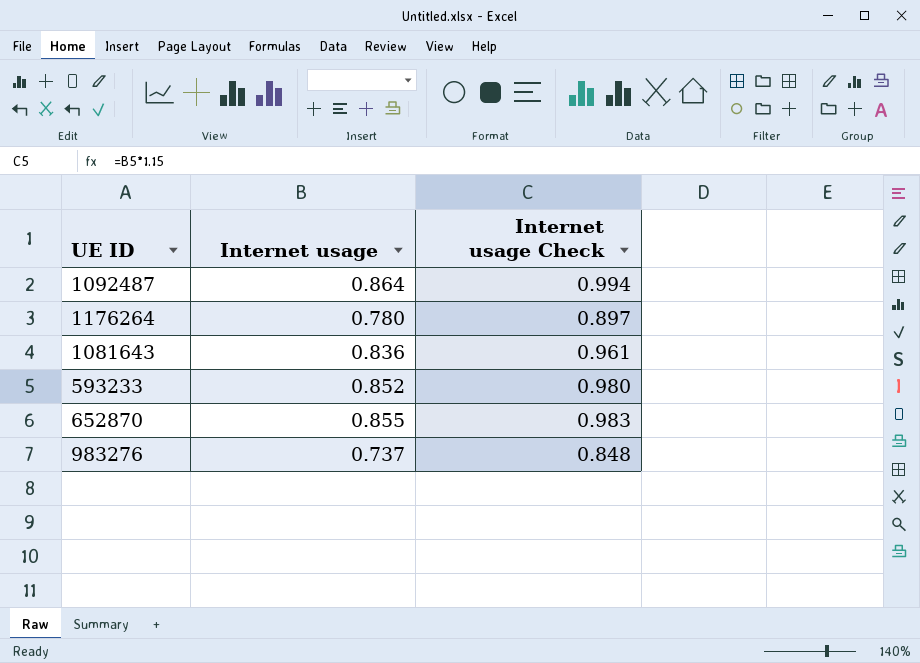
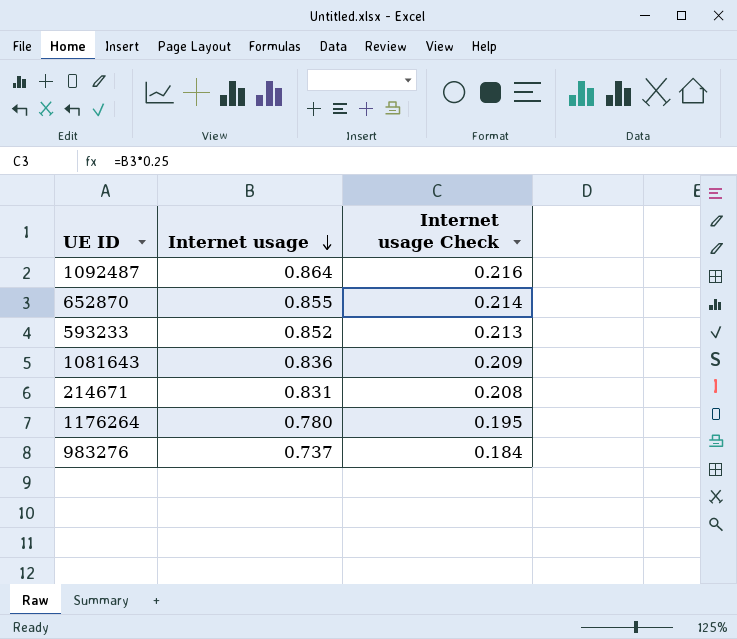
row order: none -> Internet usage descending
column Internet usage Check | formula: [Internet usage] * 1.15 -> [Internet usage] * 0.25
row 214671: none -> 0.831 | 0.208

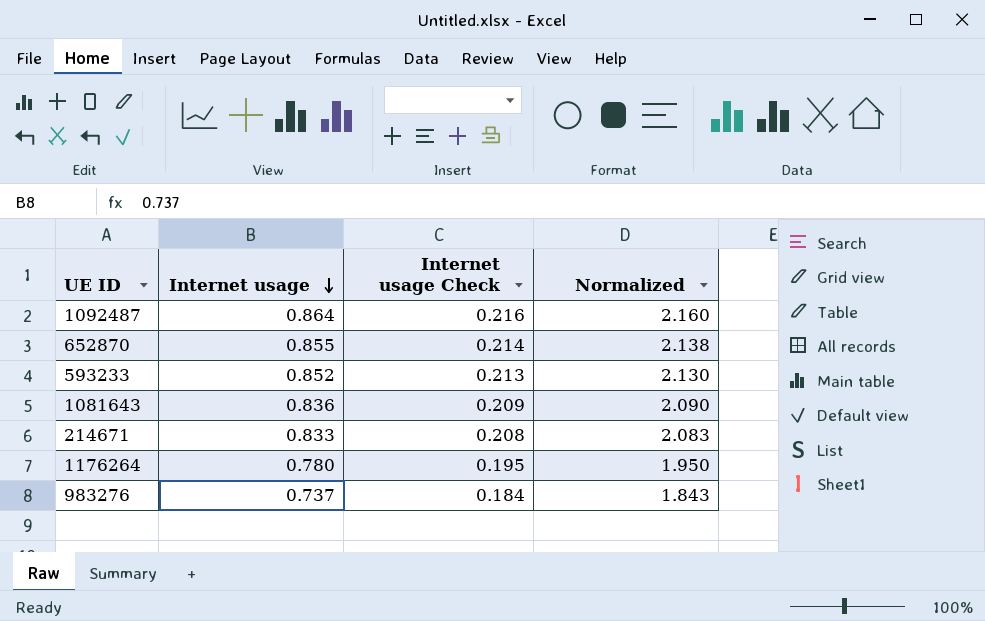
column Normalized | formula: none -> [Internet usage] * 2.5
214671 | Internet usage: 0.831 -> 0.833

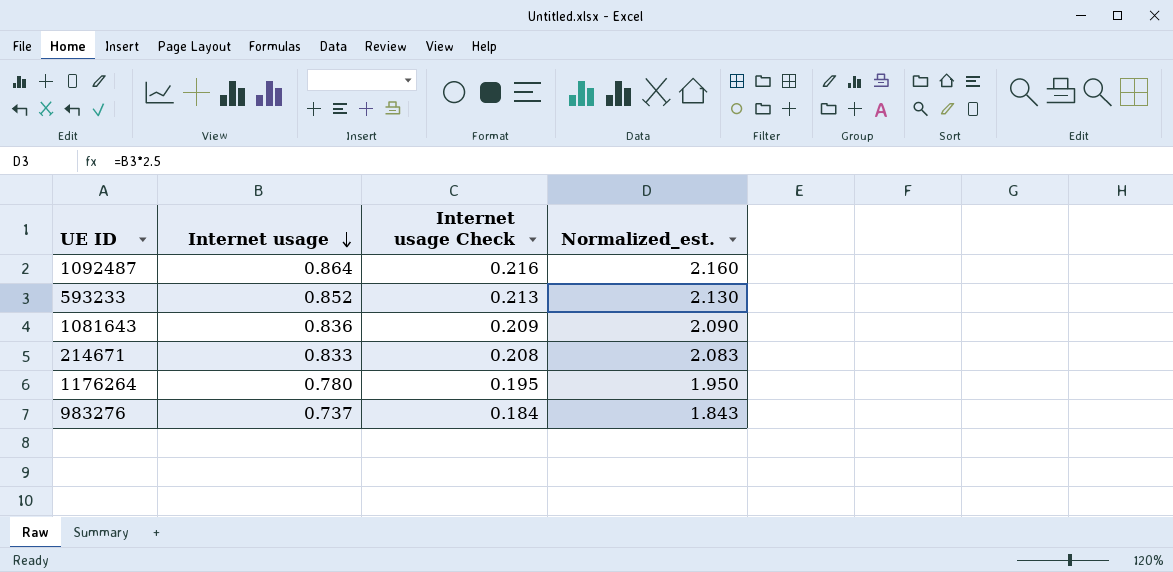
column name: Normalized -> Normalized_est.
row 652870: 0.855 | 0.214 | 2.138 -> none

